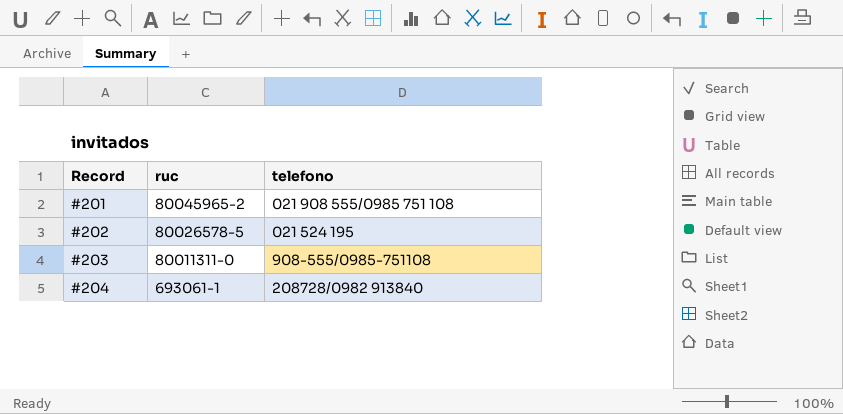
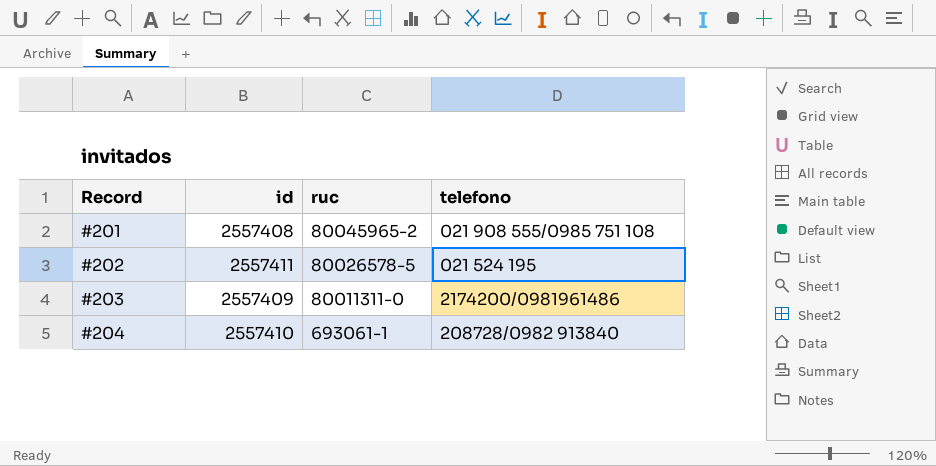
column id | position: none -> 2
#203 | telefono: 908-555/0985-751108 -> 2174200/0981961486

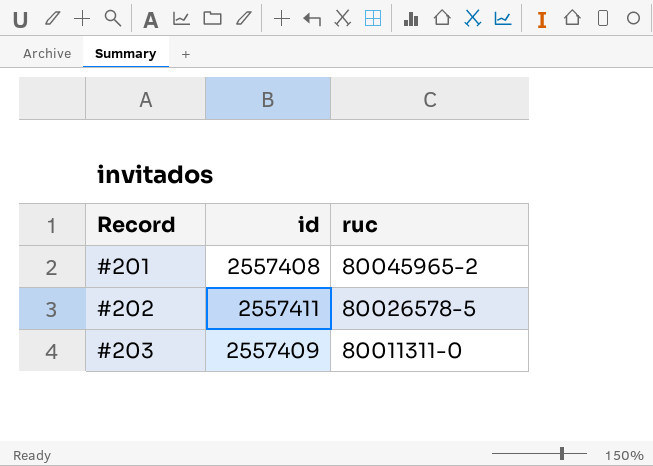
column telefono | position: 4 -> none
row #204: 2557410 | 693061-1 | 208728/0982 913840 -> none

